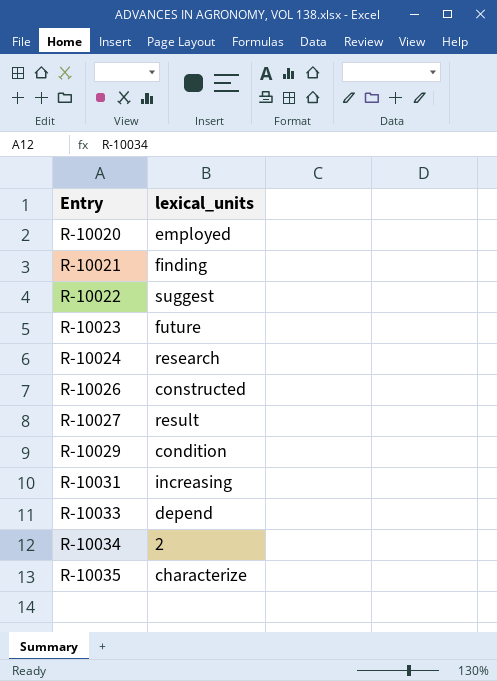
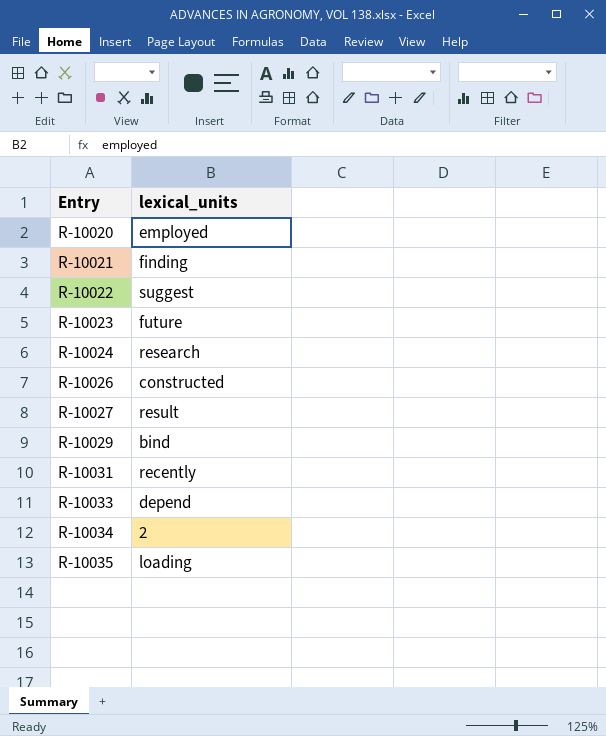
R-10029 | lexical_units: condition -> bind
R-10031 | lexical_units: increasing -> recently
R-10035 | lexical_units: characterize -> loading

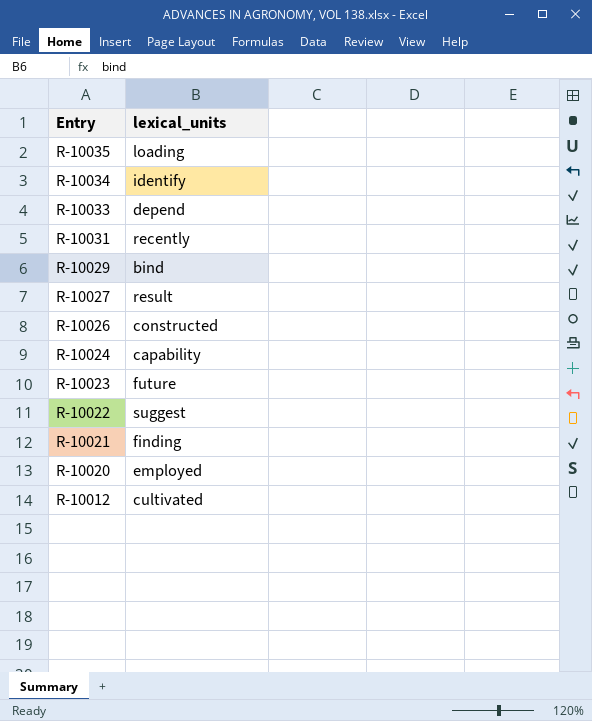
row order: Entry ascending -> Entry descending
R-10034 | lexical_units: 2 -> identify
R-10024 | lexical_units: research -> capability
row R-10012: none -> cultivated

